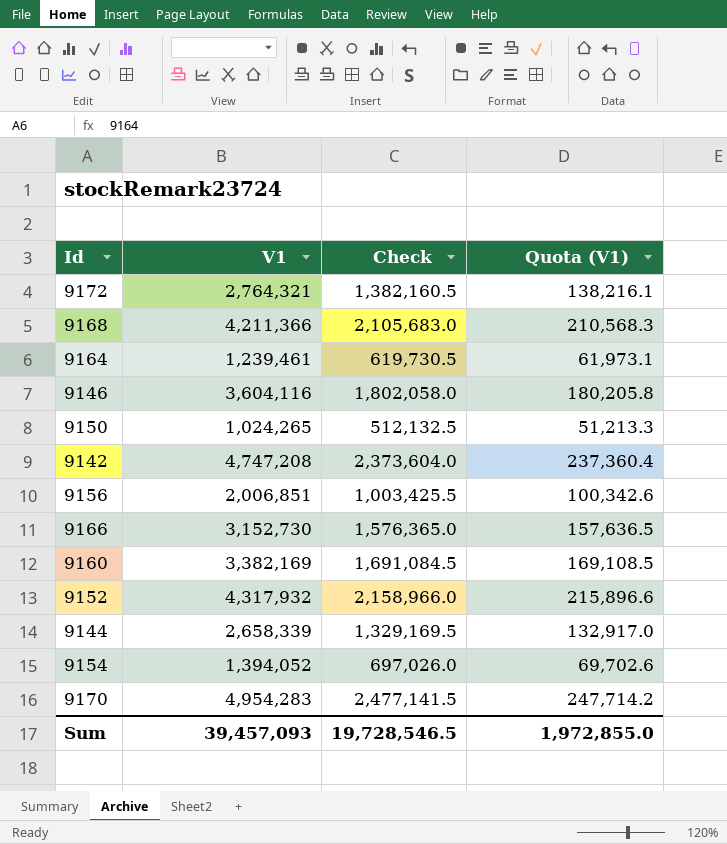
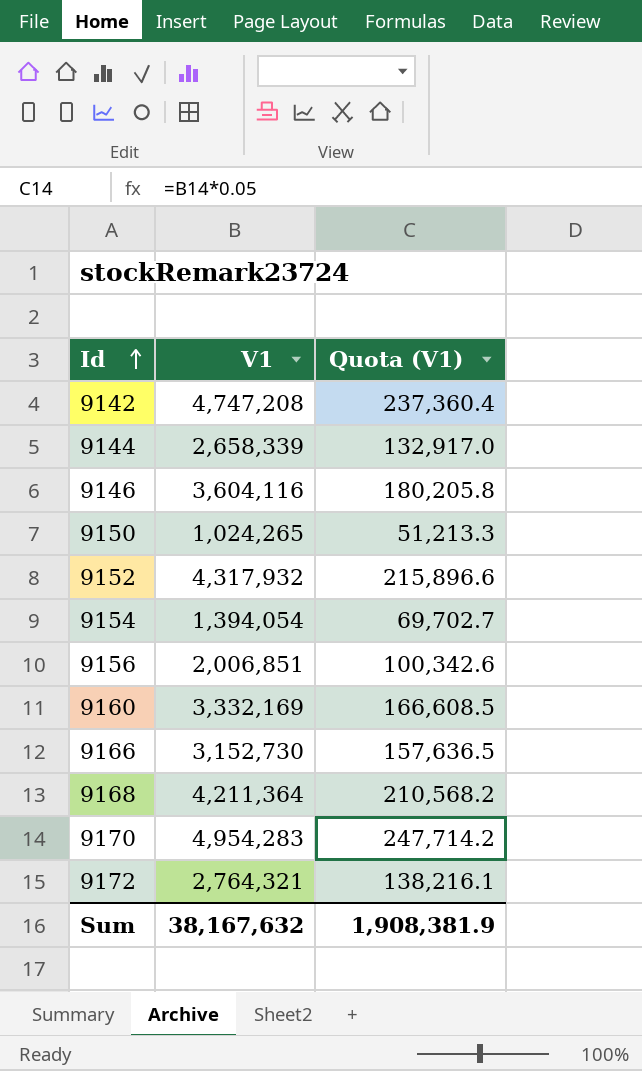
row order: none -> Id ascending
column Check | formula: [V1] * 0.5 -> none
row 9164: 1,239,461 | 619,730.5 | 61,973.1 -> none
9154 | V1: 1,394,052 -> 1,394,054
9154 | Quota (V1): 69,702.6 -> 69,702.7
9160 | V1: 3,382,169 -> 3,332,169
9160 | Quota (V1): 169,108.5 -> 166,608.5
9168 | V1: 4,211,366 -> 4,211,364
9168 | Quota (V1): 210,568.3 -> 210,568.2
Sum | V1: 39,457,093 -> 38,167,632
Sum | Quota (V1): 1,972,855.0 -> 1,908,381.9

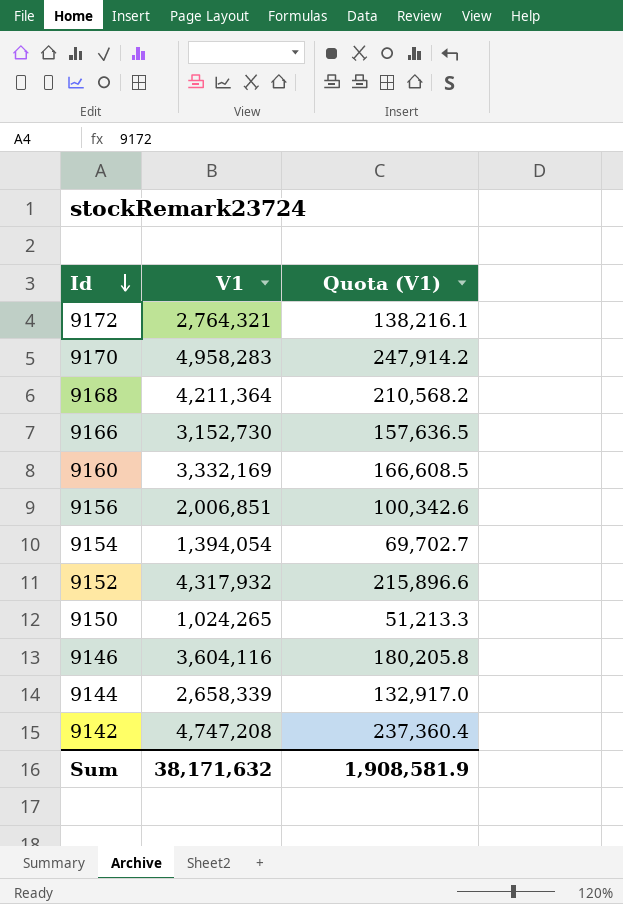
row order: Id ascending -> Id descending
9170 | V1: 4,954,283 -> 4,958,283
9170 | Quota (V1): 247,714.2 -> 247,914.2
Sum | V1: 38,167,632 -> 38,171,632
Sum | Quota (V1): 1,908,381.9 -> 1,908,581.9

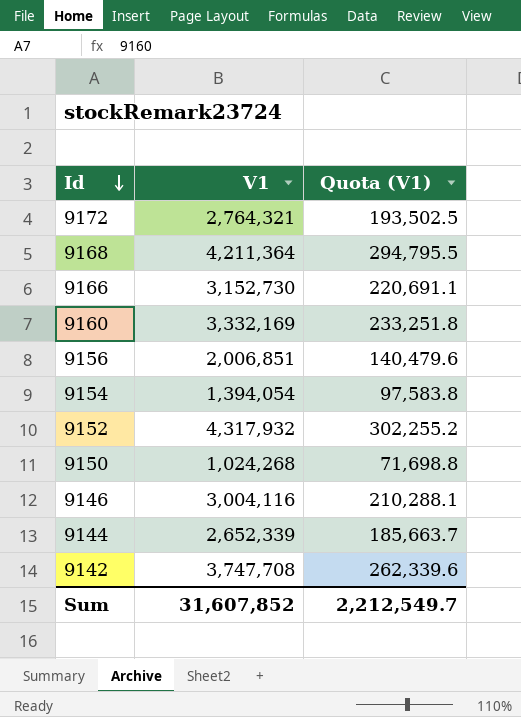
column Quota (V1) | formula: [V1] * 0.05 -> [V1] * 0.07
row 9170: 4,958,283 | 247,914.2 -> none
9150 | V1: 1,024,265 -> 1,024,268
9146 | V1: 3,604,116 -> 3,004,116
9144 | V1: 2,658,339 -> 2,652,339
9142 | V1: 4,747,208 -> 3,747,708
Sum | V1: 38,171,632 -> 31,607,852
Sum | Quota (V1): 1,908,581.9 -> 2,212,549.7

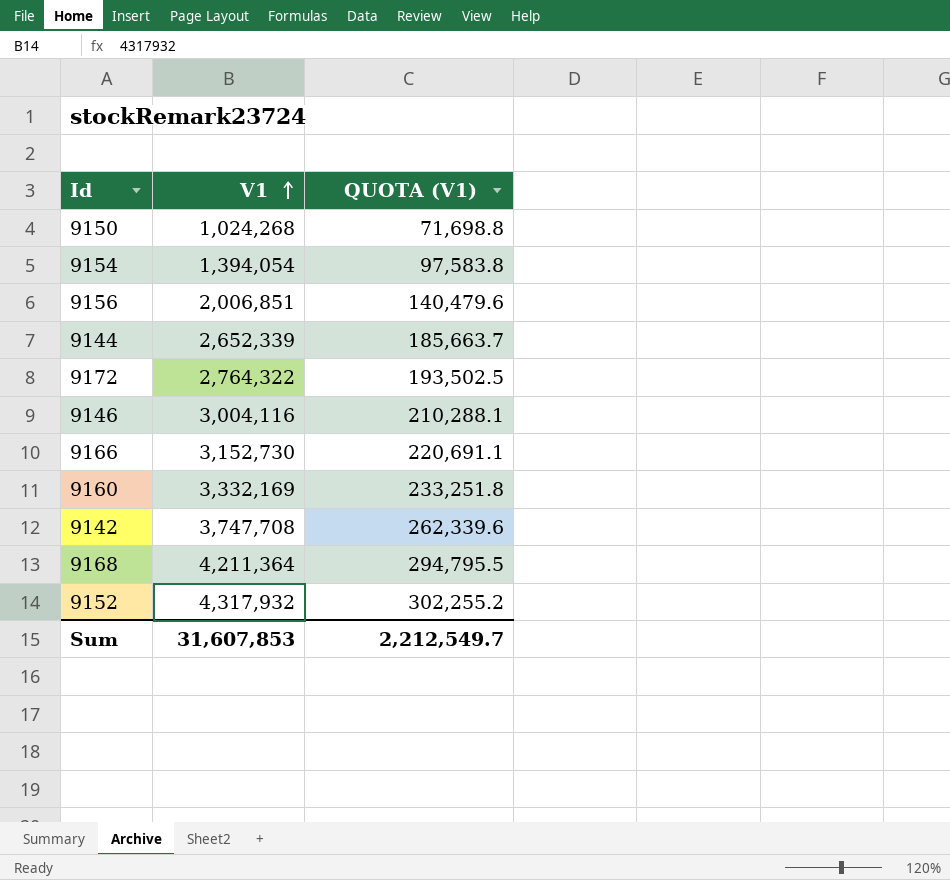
row order: Id descending -> V1 ascending
column name: Quota (V1) -> QUOTA (V1)
9172 | V1: 2,764,321 -> 2,764,322
Sum | V1: 31,607,852 -> 31,607,853

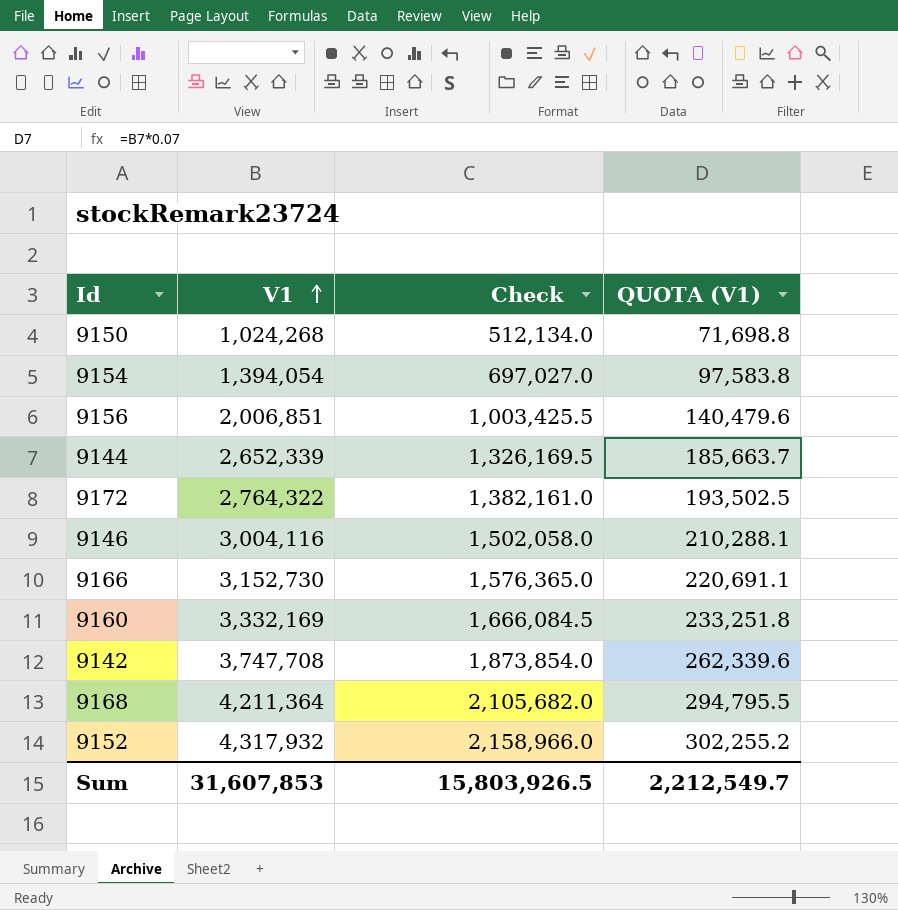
column Check | formula: none -> [V1] * 0.5

